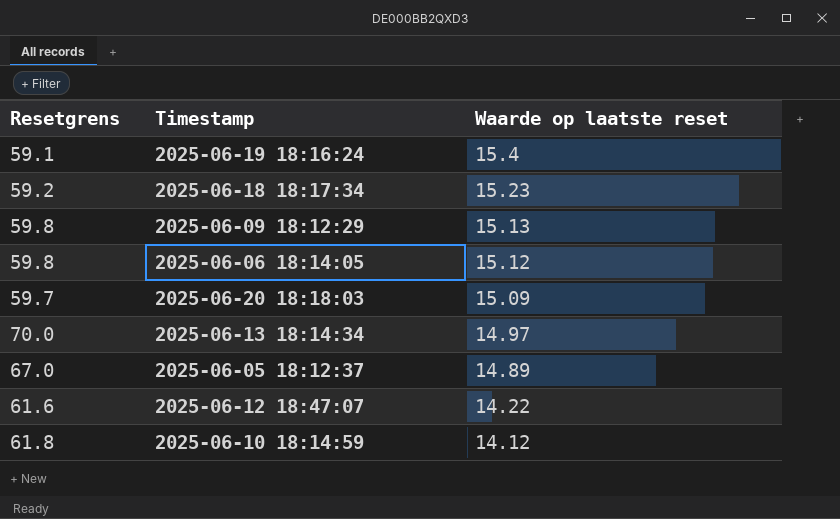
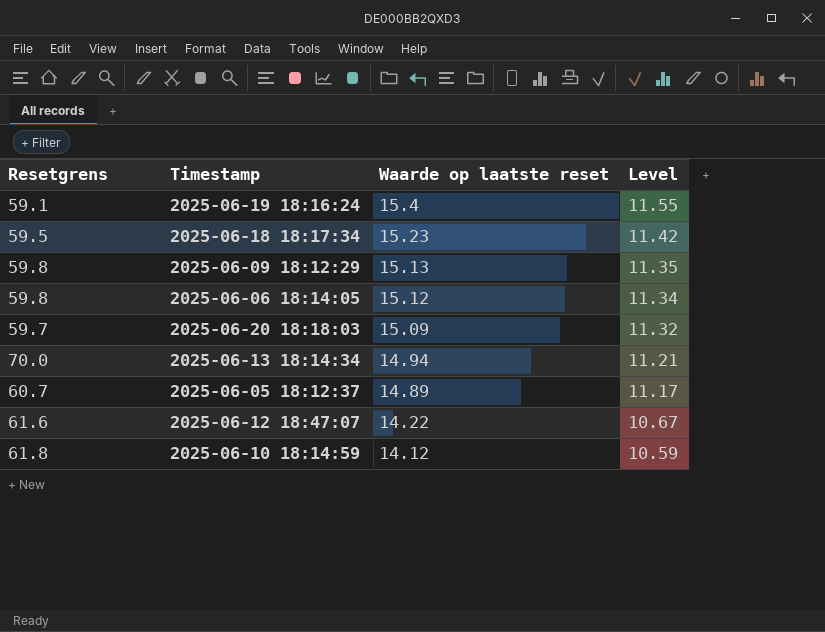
column Level | formula: none -> [Waarde op laatste reset] * 0.75
2025-06-18 18:17:34 | Resetgrens: 59.2 -> 59.5
2025-06-13 18:14:34 | Waarde op laatste reset: 14.97 -> 14.94
2025-06-05 18:12:37 | Resetgrens: 67.0 -> 60.7

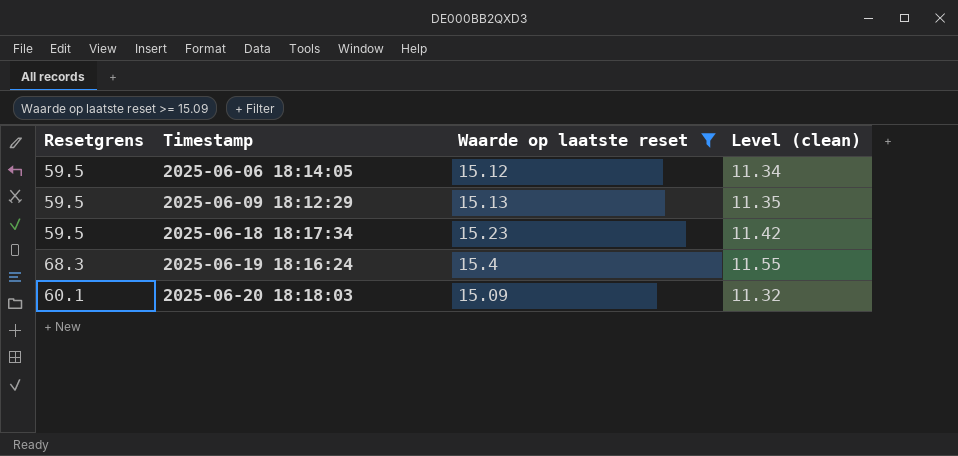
filter: none -> Waarde op laatste reset >= 15.09
row order: Waarde op laatste reset descending -> Timestamp ascending
column name: Level -> Level (clean)
2025-06-06 18:14:05 | Resetgrens: 59.8 -> 59.5
2025-06-09 18:12:29 | Resetgrens: 59.8 -> 59.5
2025-06-19 18:16:24 | Resetgrens: 59.1 -> 68.3
2025-06-20 18:18:03 | Resetgrens: 59.7 -> 60.1

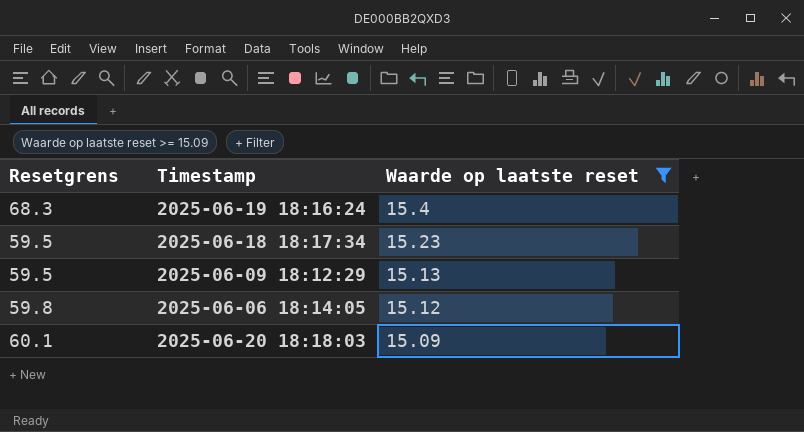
row order: Timestamp ascending -> Waarde op laatste reset descending
column Level (clean) | formula: [Waarde op laatste reset] * 0.75 -> none
2025-06-06 18:14:05 | Resetgrens: 59.5 -> 59.8

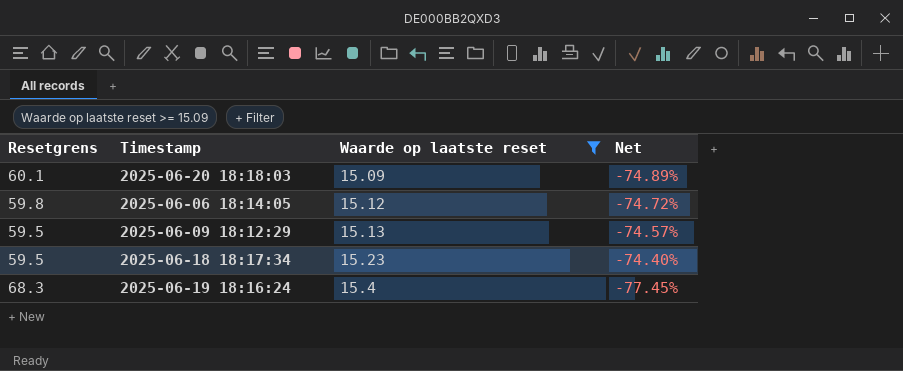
row order: Waarde op laatste reset descending -> Waarde op laatste reset ascending
column Net | formula: none -> ([Waarde op laatste reset] - [Resetgrens]) / [Resetgrens]

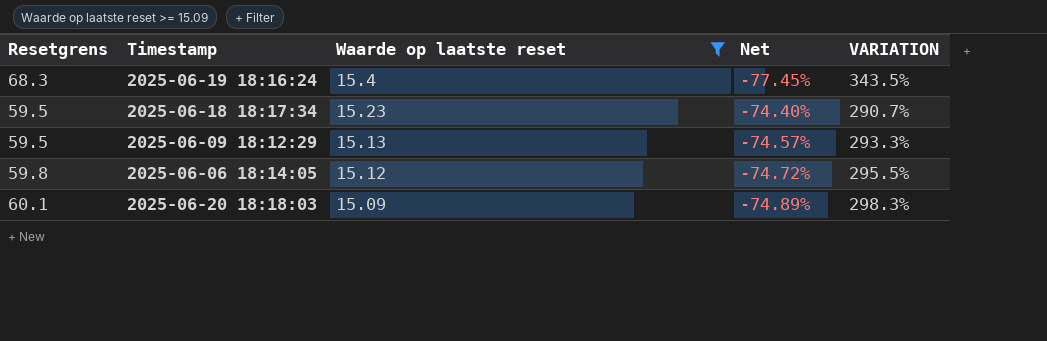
row order: Waarde op laatste reset ascending -> Waarde op laatste reset descending
column VARIATION | formula: none -> ([Resetgrens] - [Waarde op laatste reset]) / [Waarde op laatste reset]

